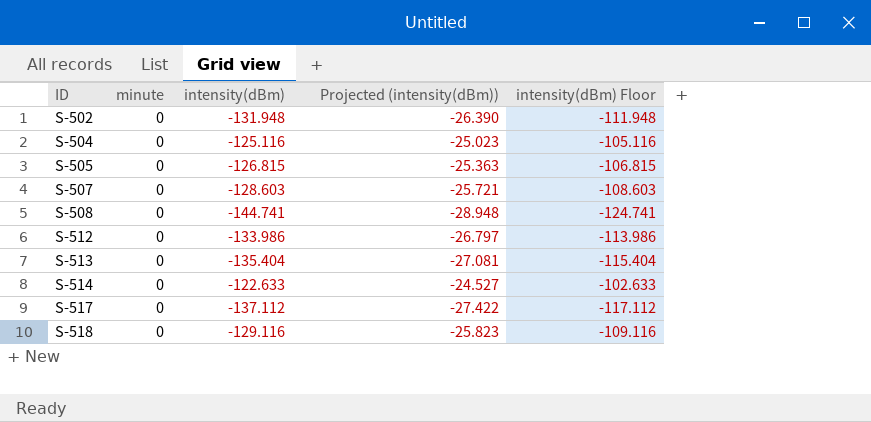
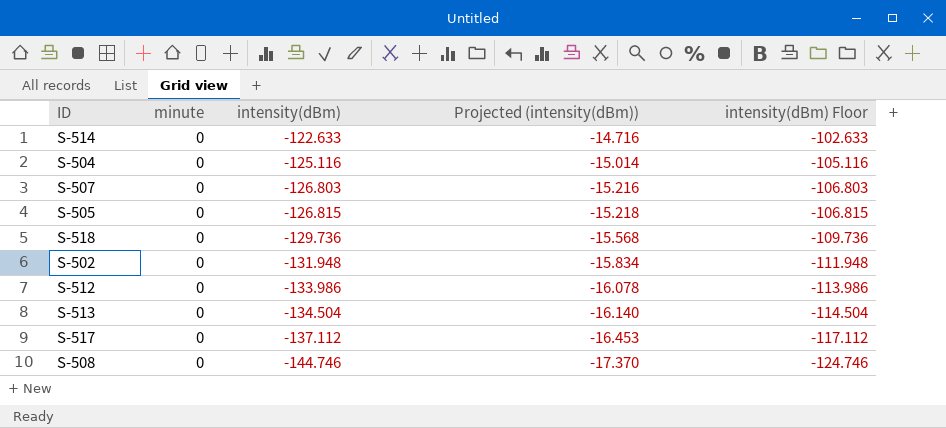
row order: ID ascending -> intensity(dBm) descending
column Projected (intensity(dBm)) | formula: [intensity(dBm)] * 0.2 -> [intensity(dBm)] * 0.12
S-507 | intensity(dBm): -128.603 -> -126.803
S-507 | intensity(dBm) Floor: -108.603 -> -106.803
S-518 | intensity(dBm): -129.116 -> -129.736
S-518 | intensity(dBm) Floor: -109.116 -> -109.736
S-513 | intensity(dBm): -135.404 -> -134.504
S-513 | intensity(dBm) Floor: -115.404 -> -114.504
S-508 | intensity(dBm): -144.741 -> -144.746
S-508 | intensity(dBm) Floor: -124.741 -> -124.746

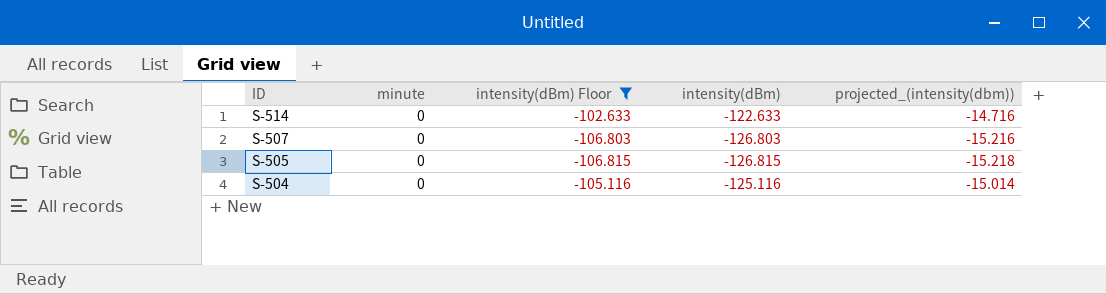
filter: none -> intensity(dBm) Floor >= -106.815
row order: intensity(dBm) descending -> ID descending
column intensity(dBm) Floor | position: 5 -> 3
column name: Projected (intensity(dBm)) -> projected_(intensity(dbm))

